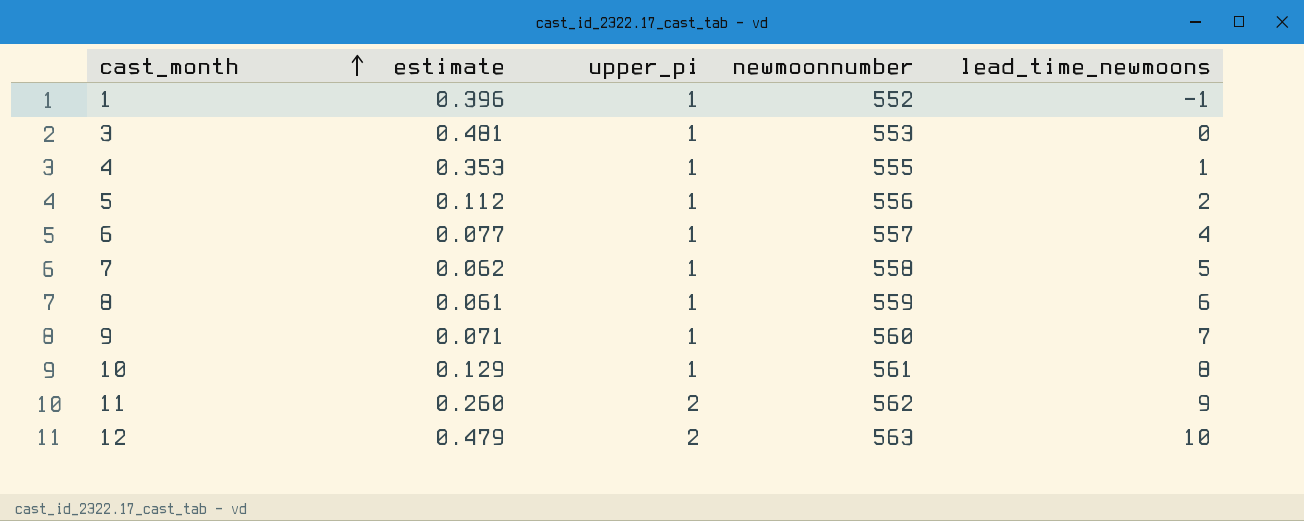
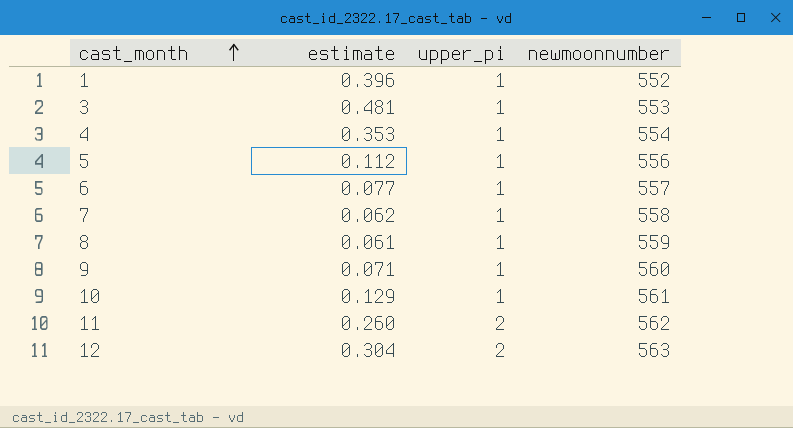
column lead_time_newmoons | position: 5 -> none
4 | newmoonnumber: 555 -> 554
12 | estimate: 0.479 -> 0.304

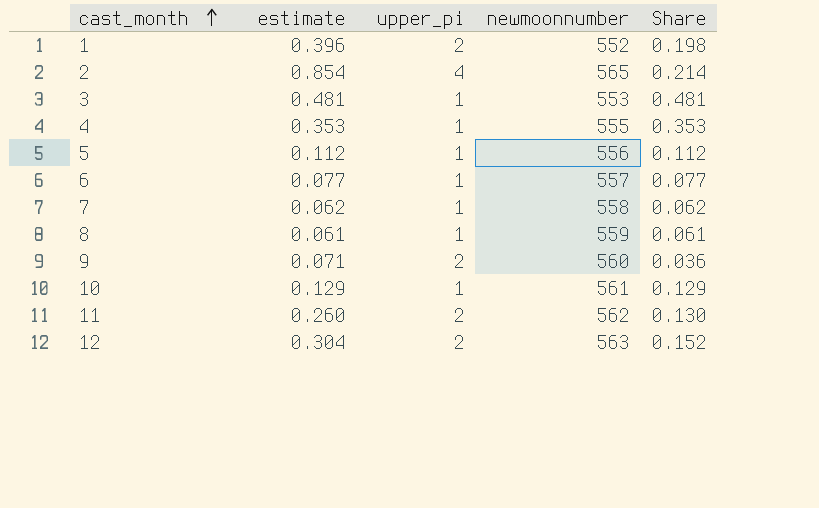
column Share | formula: none -> [estimate] / [upper_pi]
1 | upper_pi: 1 -> 2
row 2: none -> 0.854 | 4 | 565 | 0.214
4 | newmoonnumber: 554 -> 555
9 | upper_pi: 1 -> 2

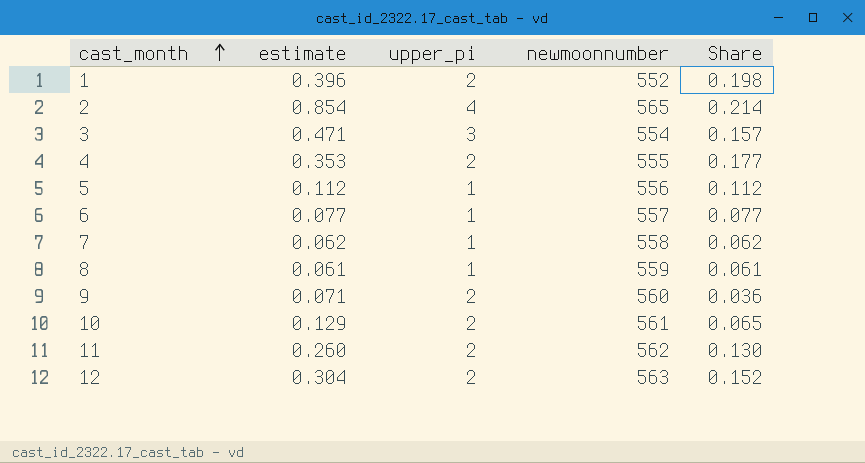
3 | estimate: 0.481 -> 0.471
3 | upper_pi: 1 -> 3
3 | newmoonnumber: 553 -> 554
3 | Share: 0.481 -> 0.157
4 | upper_pi: 1 -> 2
4 | Share: 0.353 -> 0.177
10 | upper_pi: 1 -> 2
10 | Share: 0.129 -> 0.065

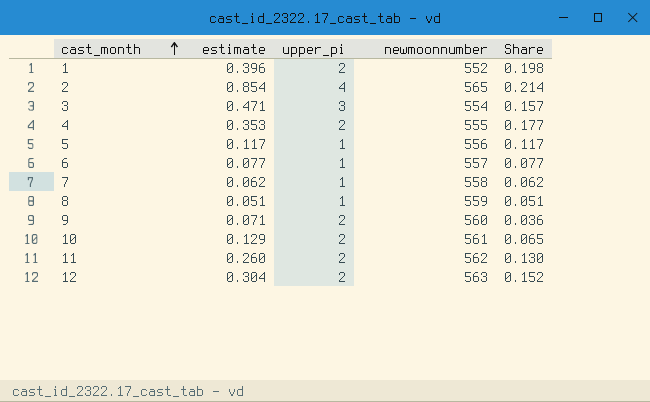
5 | estimate: 0.112 -> 0.117
5 | Share: 0.112 -> 0.117
8 | estimate: 0.061 -> 0.051
8 | Share: 0.061 -> 0.051

